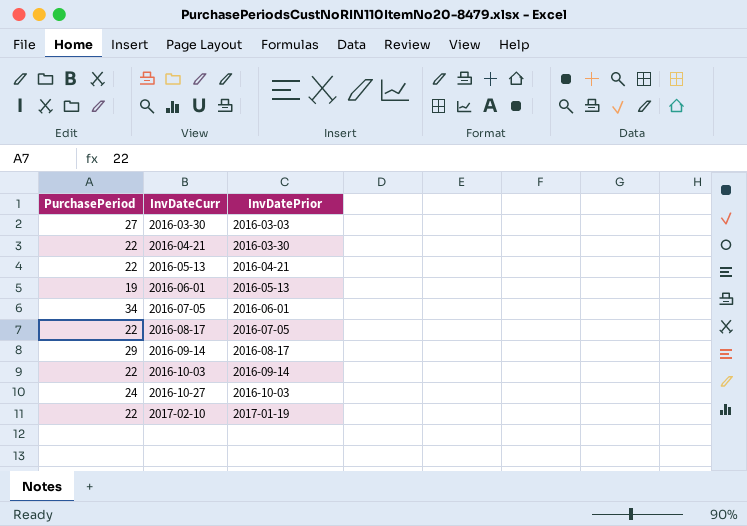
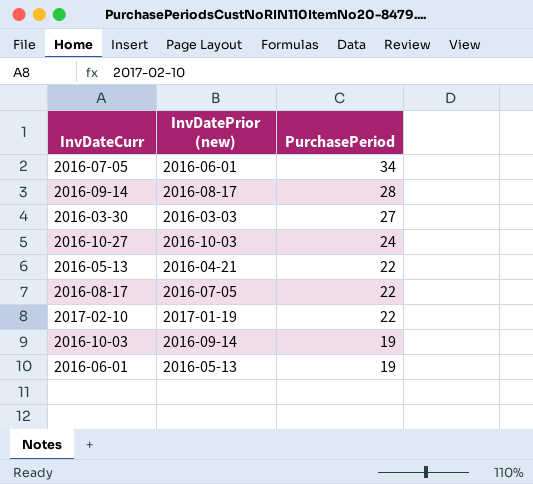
row order: InvDateCurr ascending -> PurchasePeriod descending
column name: InvDatePrior -> InvDatePrior (new)
column PurchasePeriod | position: 1 -> 3
row 2016-04-21: 22 | 2016-03-30 -> none
2016-09-14 | PurchasePeriod: 29 -> 28
2016-10-03 | PurchasePeriod: 22 -> 19

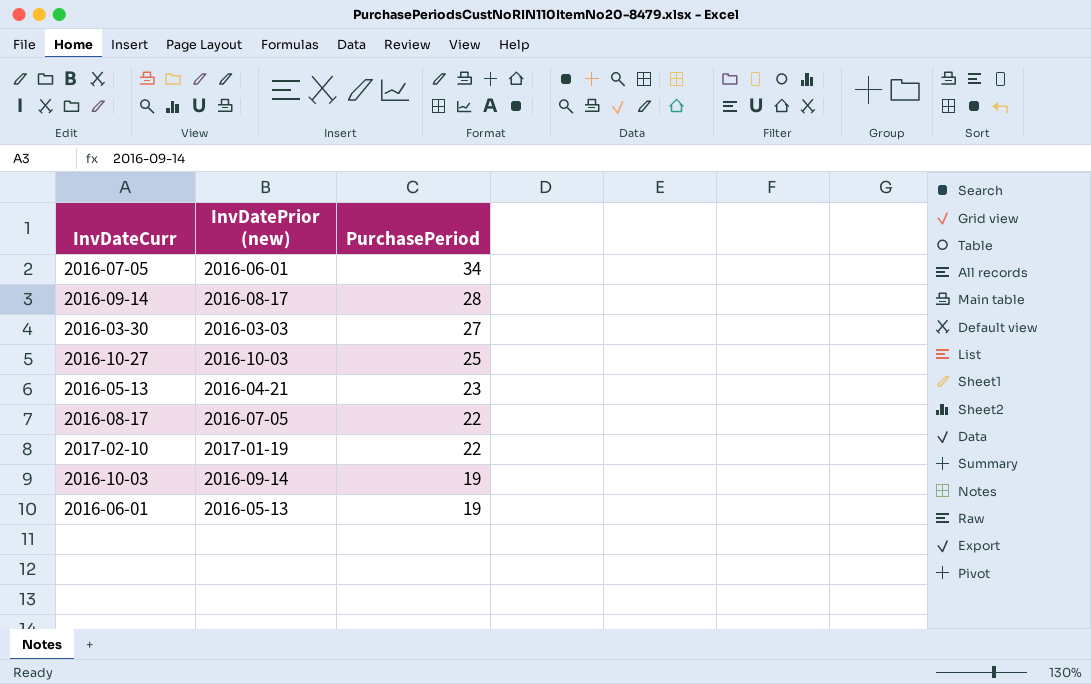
2016-10-27 | PurchasePeriod: 24 -> 25
2016-05-13 | PurchasePeriod: 22 -> 23

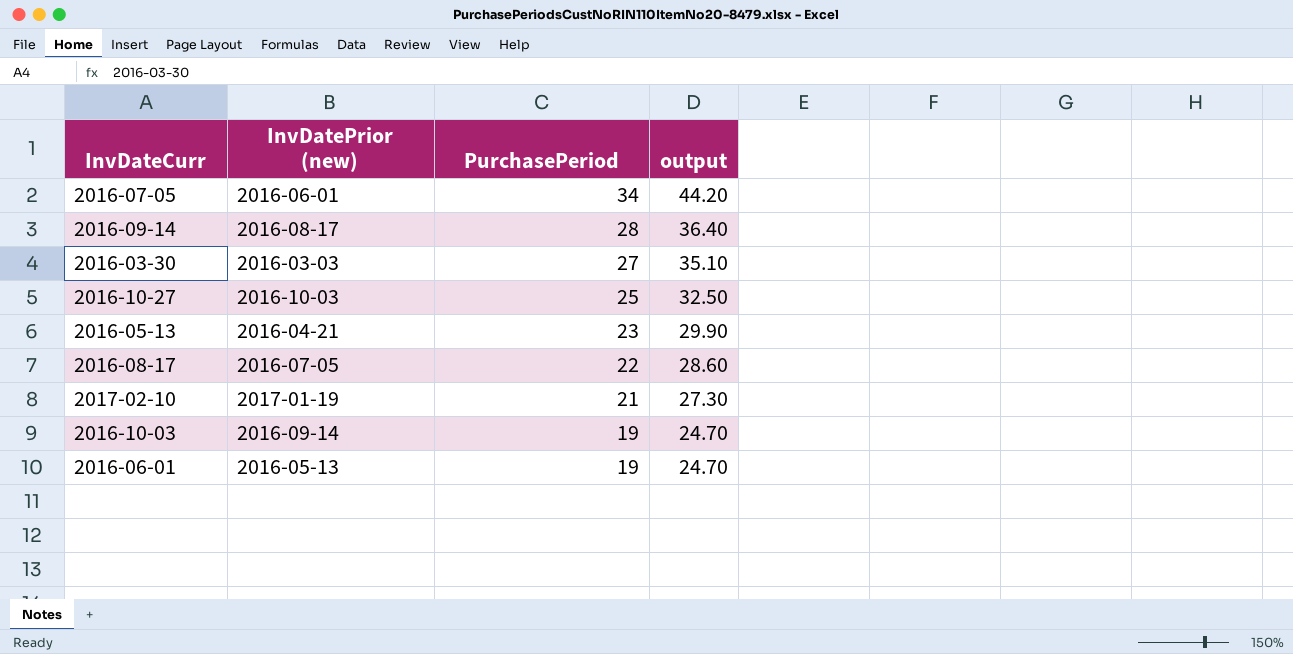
column output | formula: none -> [PurchasePeriod] * 1.3
2017-02-10 | PurchasePeriod: 22 -> 21

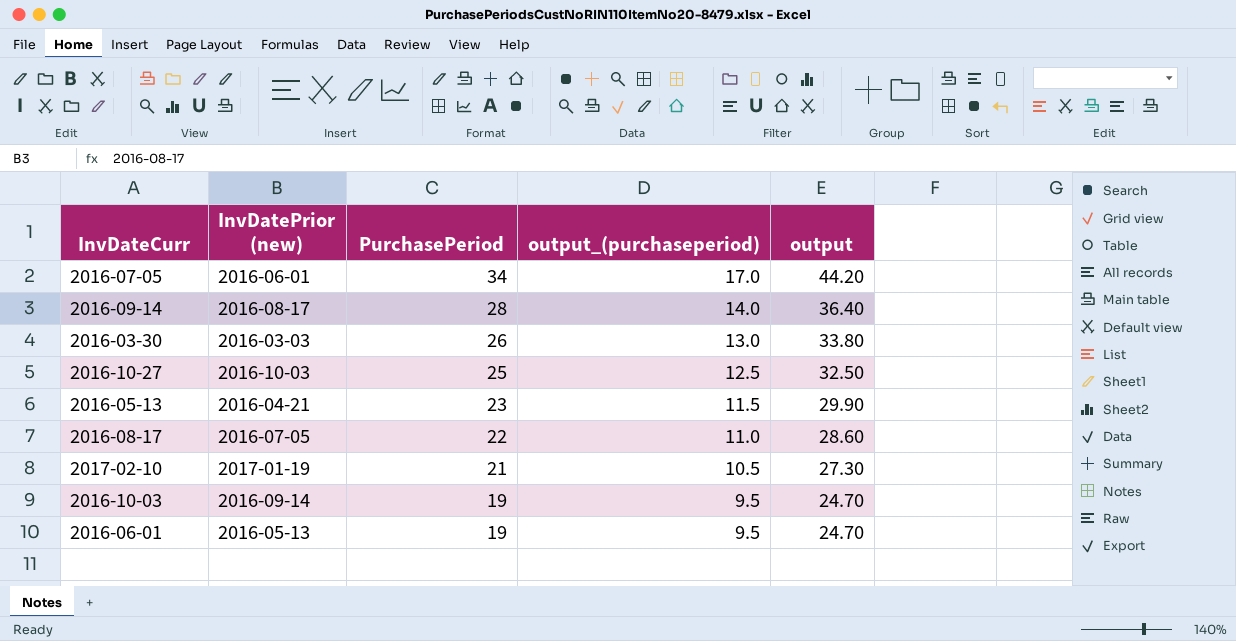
column output_(purchaseperiod) | formula: none -> [PurchasePeriod] * 0.5
2016-03-30 | PurchasePeriod: 27 -> 26
2016-03-30 | output: 35.10 -> 33.80

